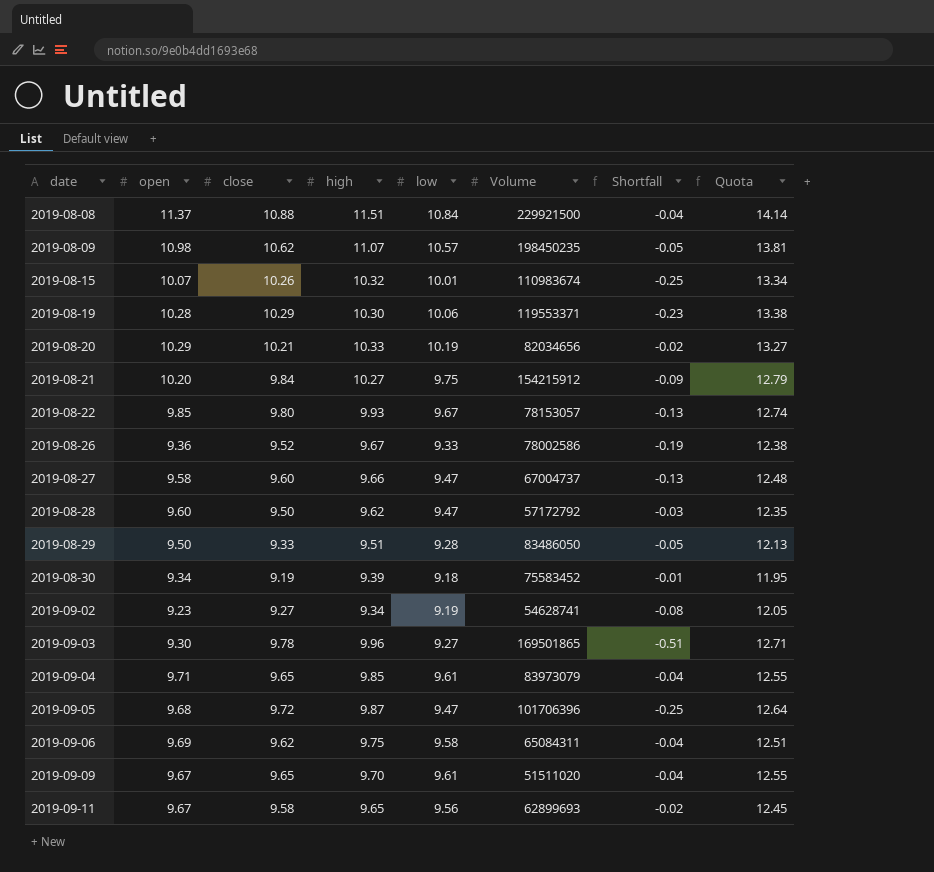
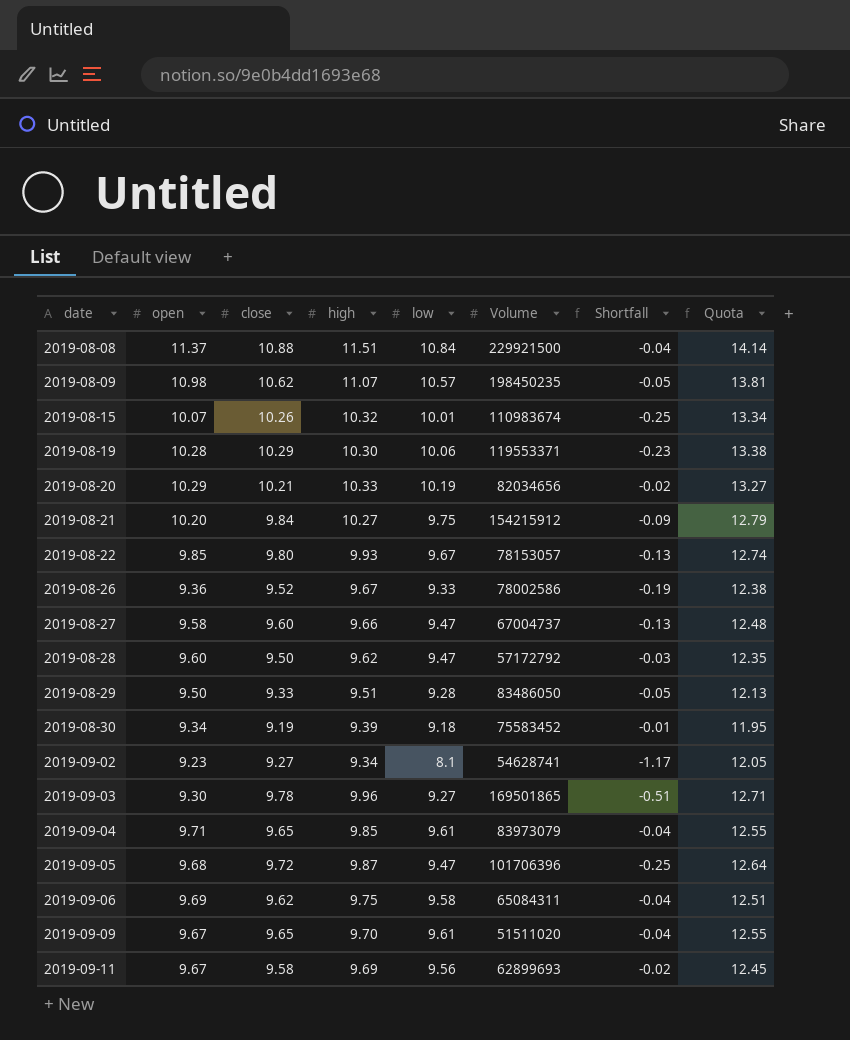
2019-09-02 | low: 9.19 -> 8.1
2019-09-02 | Shortfall: -0.08 -> -1.17
2019-09-11 | high: 9.65 -> 9.69

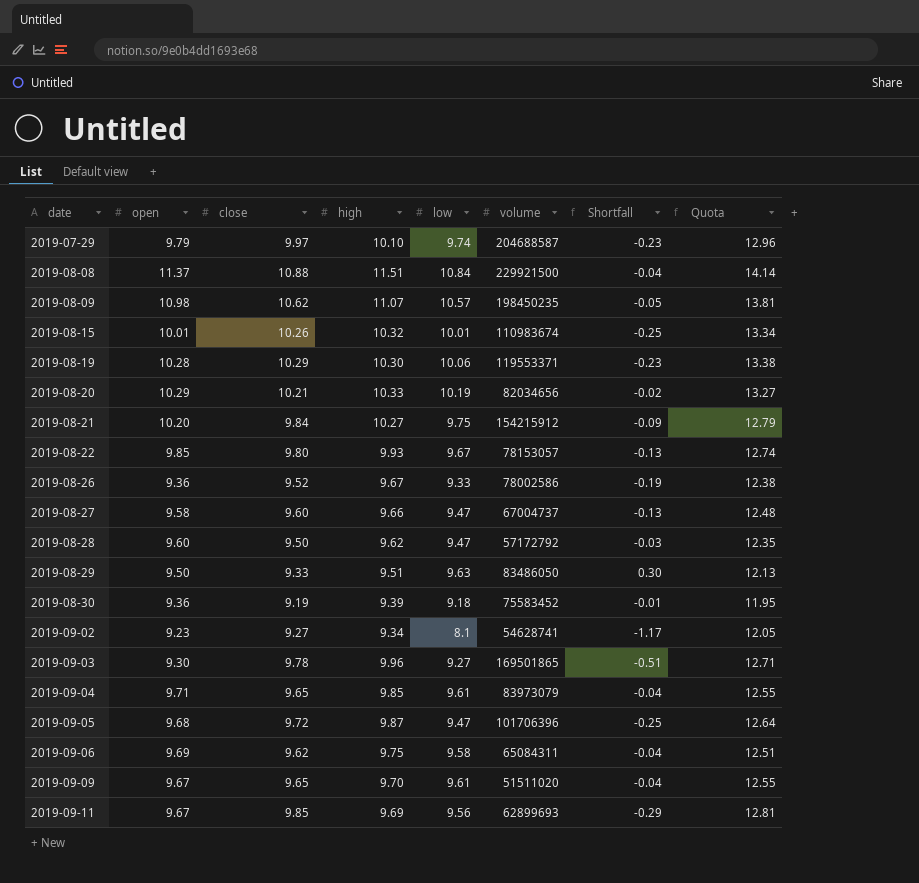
column name: Volume -> volume
row 2019-07-29: none -> 9.79 | 9.97 | 10.10 | 9.74 | 204688587 | -0.23 | 12.96
2019-08-15 | open: 10.07 -> 10.01
2019-08-29 | low: 9.28 -> 9.63
2019-08-29 | Shortfall: -0.05 -> 0.30
2019-08-30 | open: 9.34 -> 9.36
2019-09-11 | close: 9.58 -> 9.85
2019-09-11 | Shortfall: -0.02 -> -0.29
2019-09-11 | Quota: 12.45 -> 12.81

